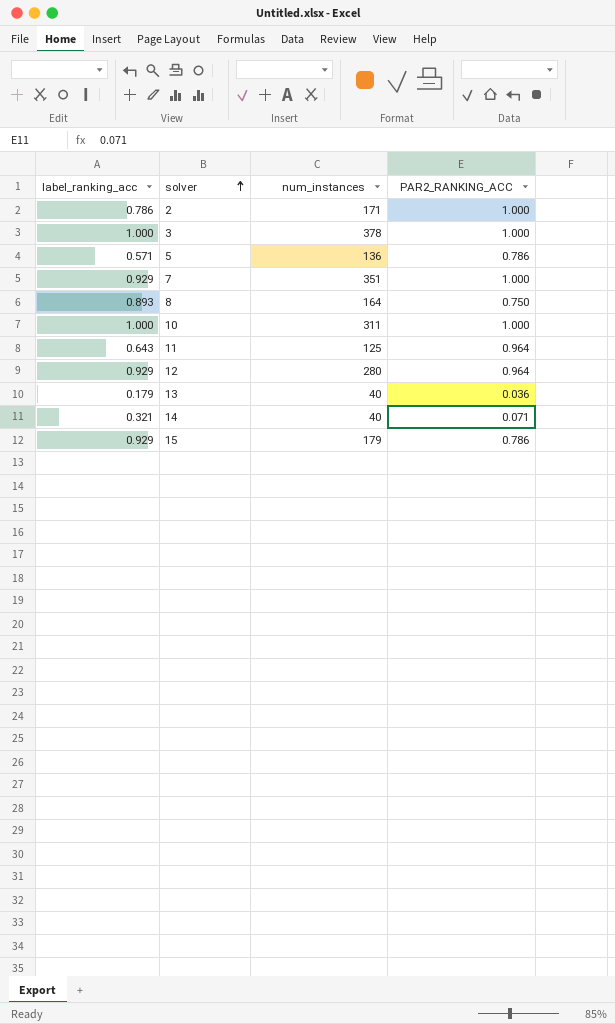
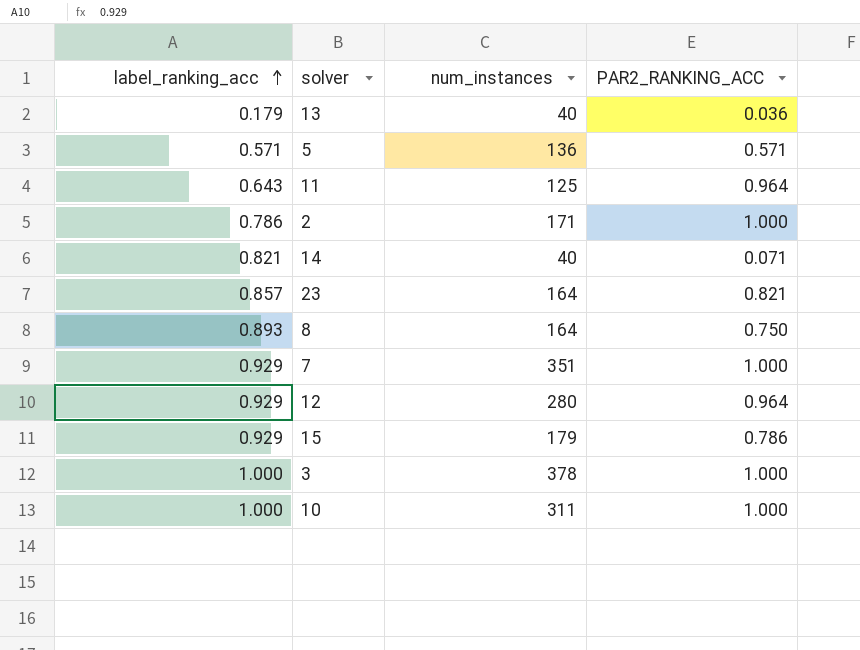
row order: solver ascending -> label_ranking_acc ascending
5 | PAR2_RANKING_ACC: 0.786 -> 0.571
14 | label_ranking_acc: 0.321 -> 0.821
row 23: none -> 0.857 | 164 | 0.821

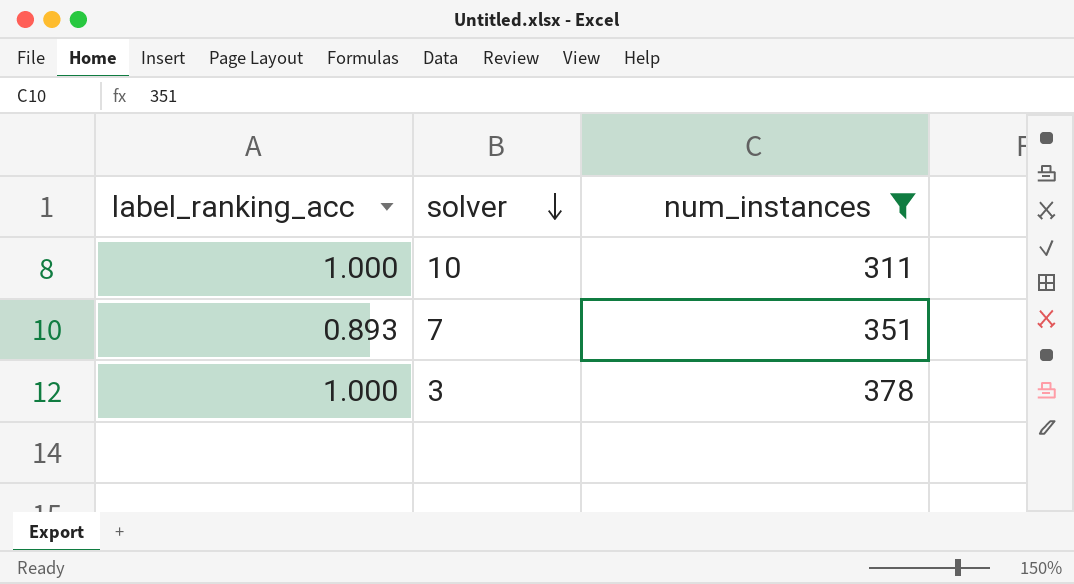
filter: none -> num_instances >= 311
row order: label_ranking_acc ascending -> solver descending
column PAR2_RANKING_ACC | position: 4 -> none
7 | label_ranking_acc: 0.929 -> 0.893

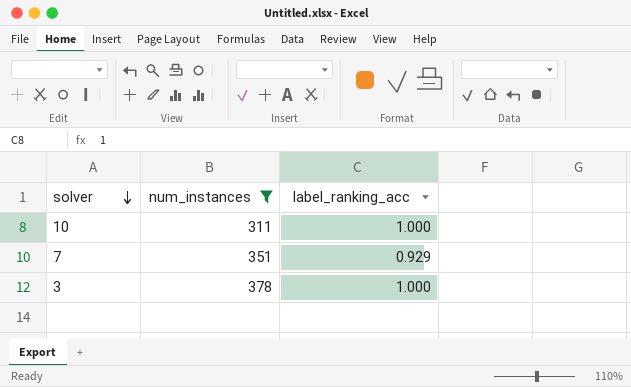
column label_ranking_acc | position: 1 -> 3
7 | label_ranking_acc: 0.893 -> 0.929

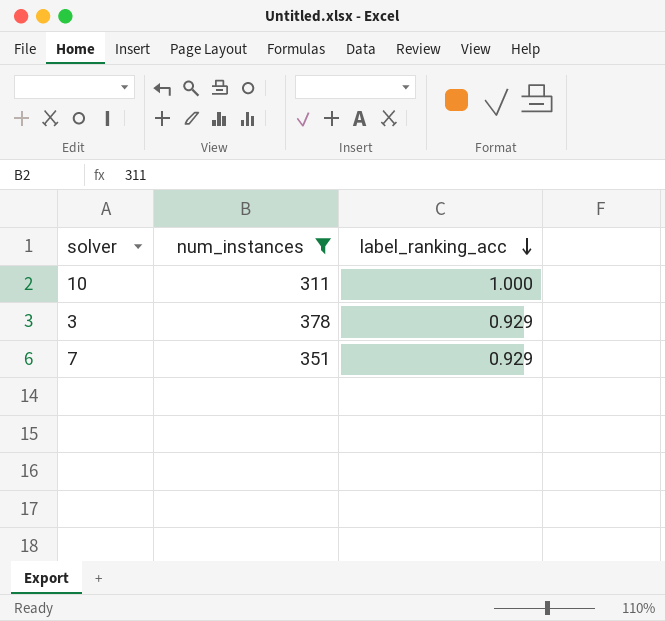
row order: solver descending -> label_ranking_acc descending
3 | label_ranking_acc: 1.000 -> 0.929

